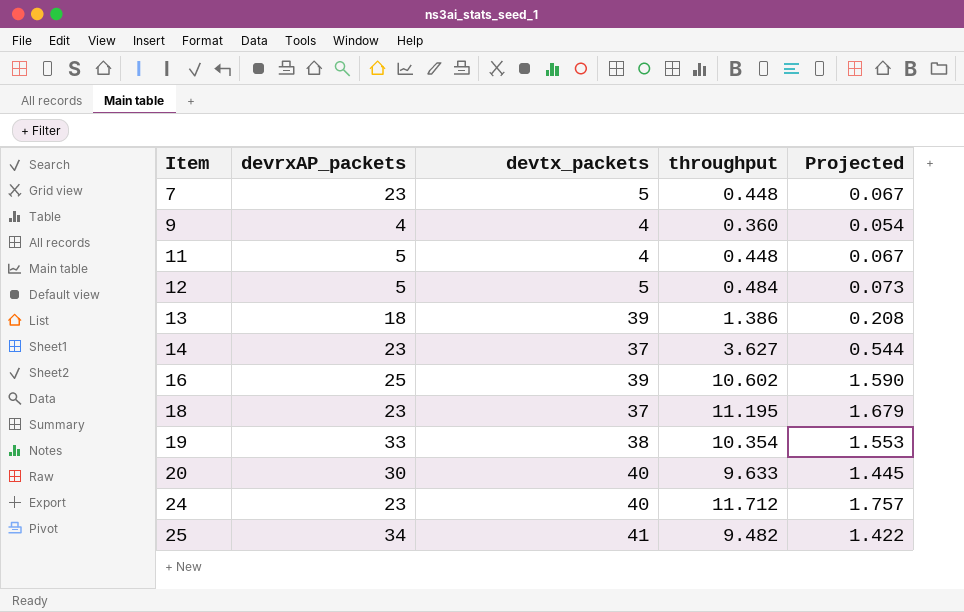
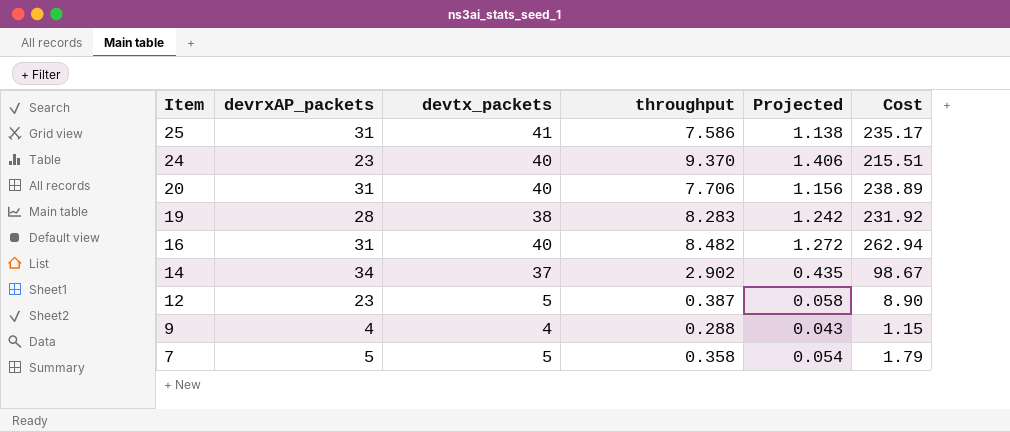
row order: Item ascending -> Item descending
column Cost | formula: none -> [devrxAP_packets] * [throughput]
row 11: 5 | 4 | 0.448 | 0.067 -> none
row 13: 18 | 39 | 1.386 | 0.208 -> none
row 18: 23 | 37 | 11.195 | 1.679 -> none
25 | devrxAP_packets: 34 -> 31
25 | throughput: 9.482 -> 7.586
25 | Projected: 1.422 -> 1.138
24 | throughput: 11.712 -> 9.370
24 | Projected: 1.757 -> 1.406
20 | devrxAP_packets: 30 -> 31
20 | throughput: 9.633 -> 7.706
20 | Projected: 1.445 -> 1.156
19 | devrxAP_packets: 33 -> 28
19 | throughput: 10.354 -> 8.283
19 | Projected: 1.553 -> 1.242
16 | devrxAP_packets: 25 -> 31
16 | devtx_packets: 39 -> 40
16 | throughput: 10.602 -> 8.482
16 | Projected: 1.590 -> 1.272
14 | devrxAP_packets: 23 -> 34
14 | throughput: 3.627 -> 2.902
14 | Projected: 0.544 -> 0.435
12 | devrxAP_packets: 5 -> 23
12 | throughput: 0.484 -> 0.387
12 | Projected: 0.073 -> 0.058
9 | throughput: 0.360 -> 0.288
9 | Projected: 0.054 -> 0.043
7 | devrxAP_packets: 23 -> 5
7 | throughput: 0.448 -> 0.358
7 | Projected: 0.067 -> 0.054

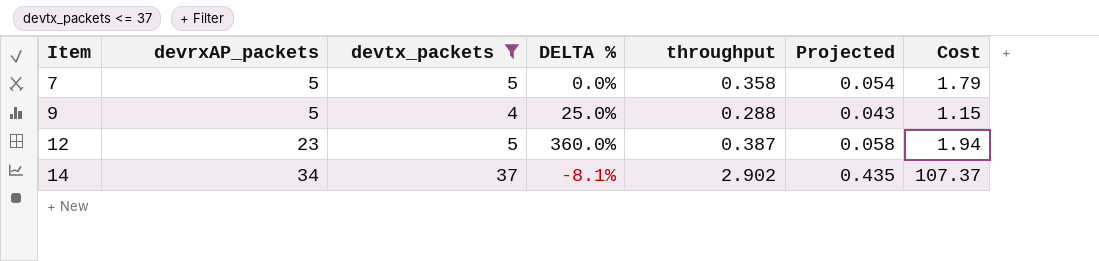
filter: none -> devtx_packets <= 37
row order: Item descending -> Item ascending
column DELTA % | formula: none -> ([devrxAP_packets] - [devtx_packets]) / [devtx_packets]
column Cost | formula: [devrxAP_packets] * [throughput] -> [devtx_packets] * [throughput]
9 | devrxAP_packets: 4 -> 5

